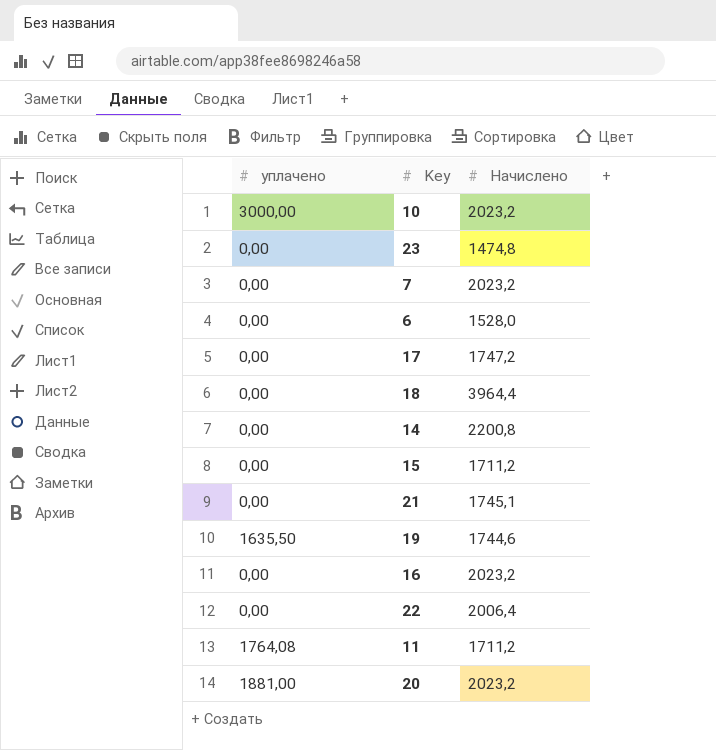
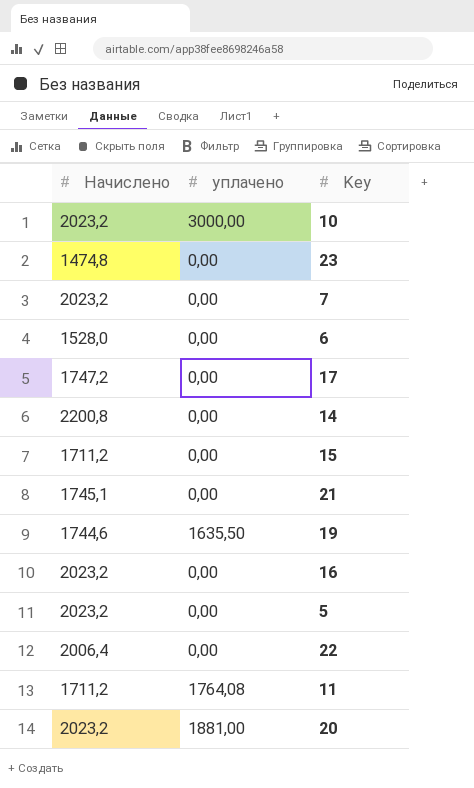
column Начислено | position: 3 -> 1
row 18: 0,00 | 3964,4 -> none
row 5: none -> 2023,2 | 0,00

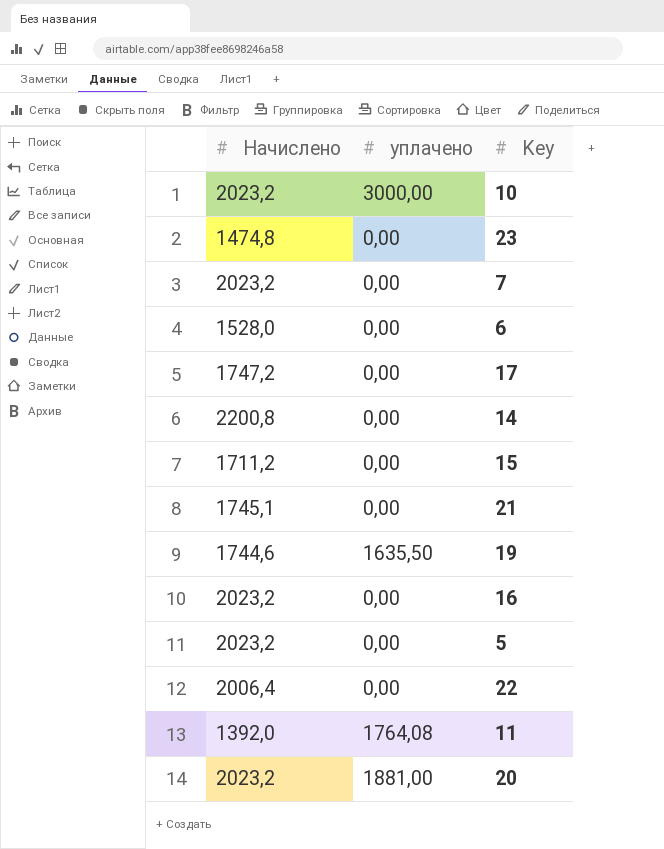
11 | Начислено: 1711,2 -> 1392,0

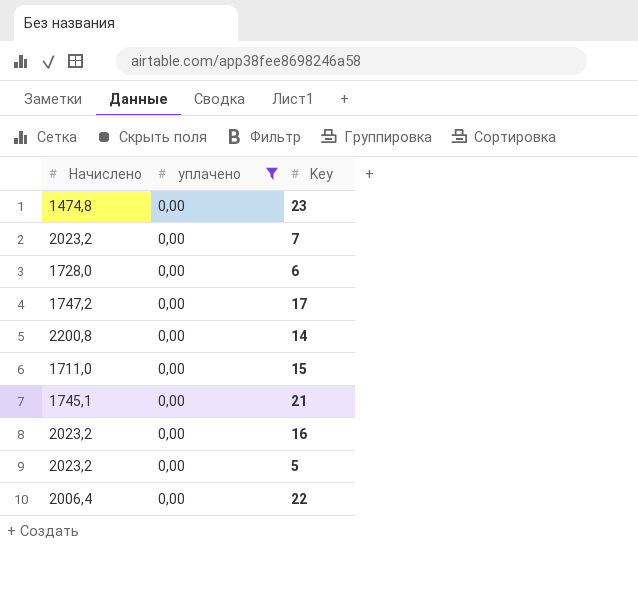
filter: none -> уплачено = 0,00
6 | Начислено: 1528,0 -> 1728,0
15 | Начислено: 1711,2 -> 1711,0

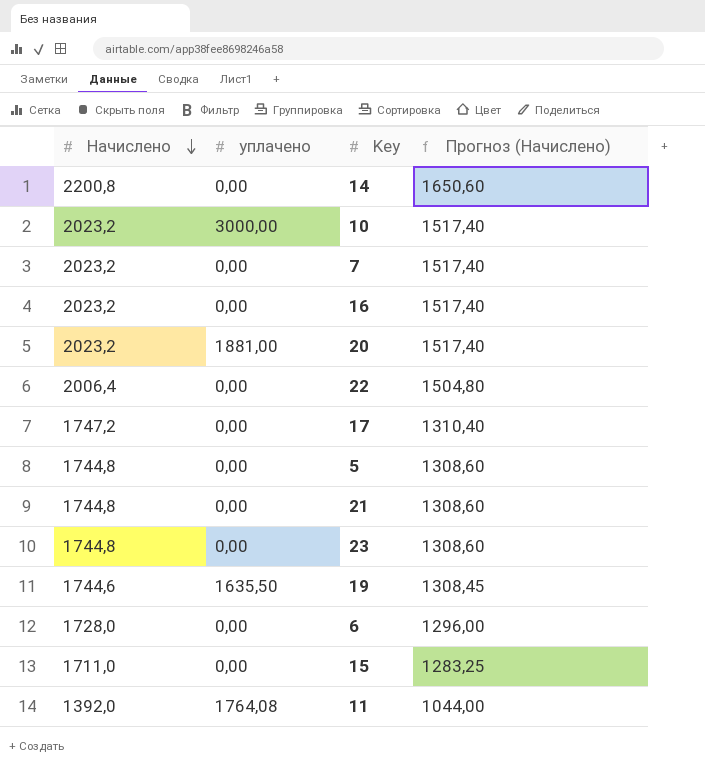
filter: уплачено = 0,00 -> none
row order: none -> Начислено descending
column Прогноз (Начислено) | formula: none -> [Начислено] * 0,75
5 | Начислено: 2023,2 -> 1744,8
21 | Начислено: 1745,1 -> 1744,8
23 | Начислено: 1474,8 -> 1744,8

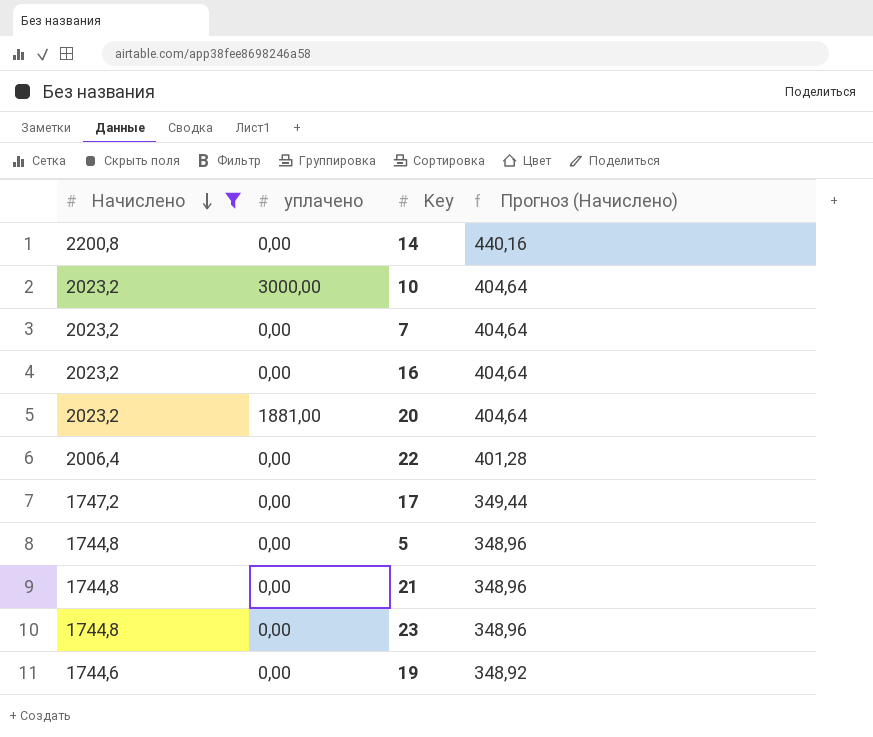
filter: none -> Начислено >= 1744,6
column Прогноз (Начислено) | formula: [Начислено] * 0,75 -> [Начислено] * 0,2
19 | уплачено: 1635,50 -> 0,00

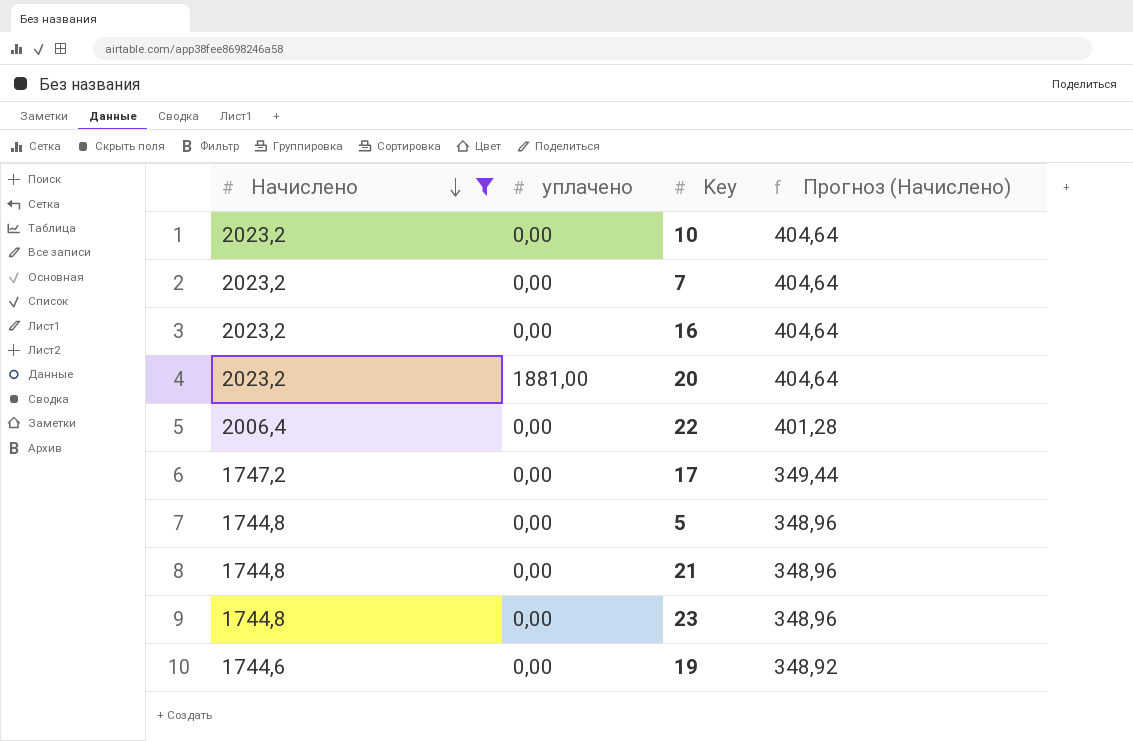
row 14: 2200,8 | 0,00 | 440,16 -> none
10 | уплачено: 3000,00 -> 0,00

